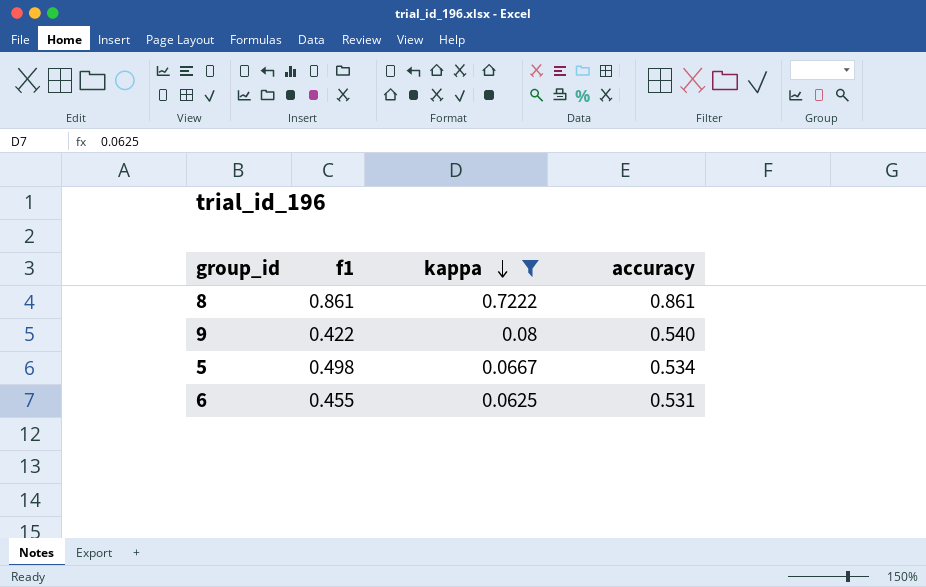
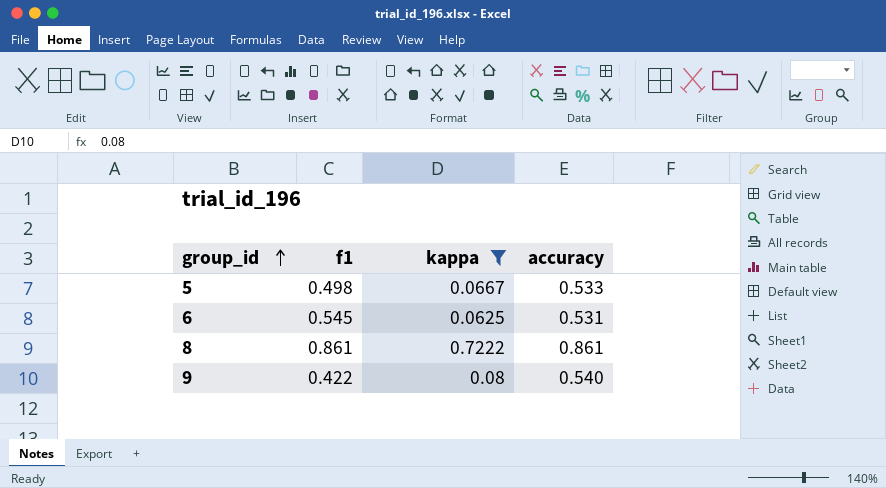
row order: kappa descending -> group_id ascending
5 | accuracy: 0.534 -> 0.533
6 | f1: 0.455 -> 0.545

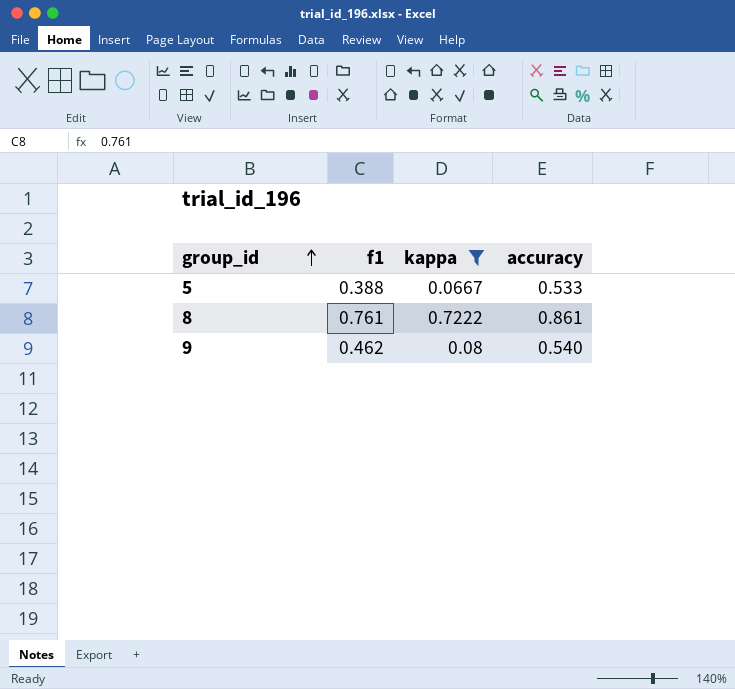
row 6: 0.545 | 0.0625 | 0.531 -> none
5 | f1: 0.498 -> 0.388
8 | f1: 0.861 -> 0.761
9 | f1: 0.422 -> 0.462

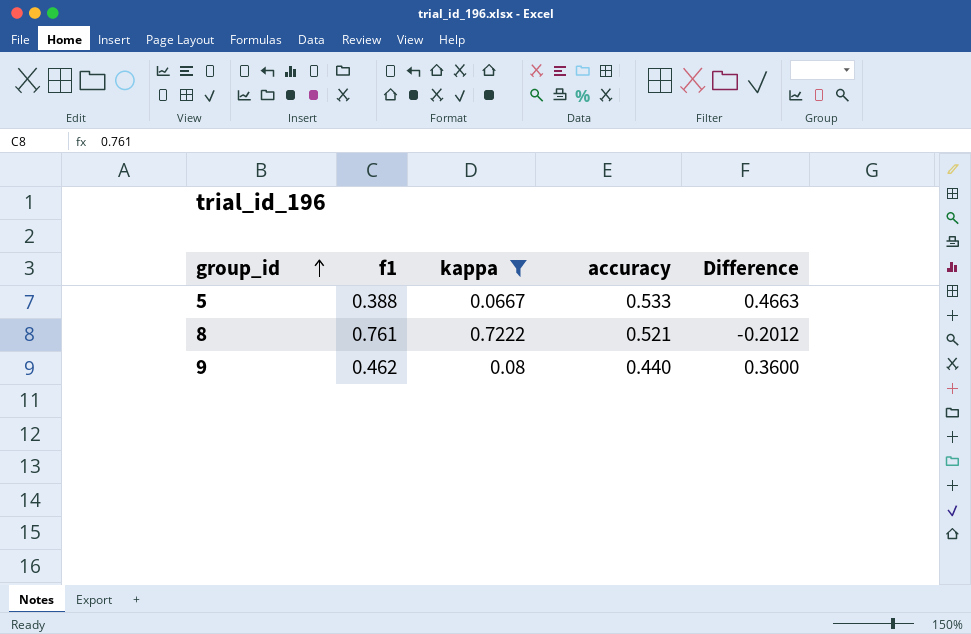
column Difference | formula: none -> [accuracy] - [kappa]
8 | accuracy: 0.861 -> 0.521
9 | accuracy: 0.540 -> 0.440

